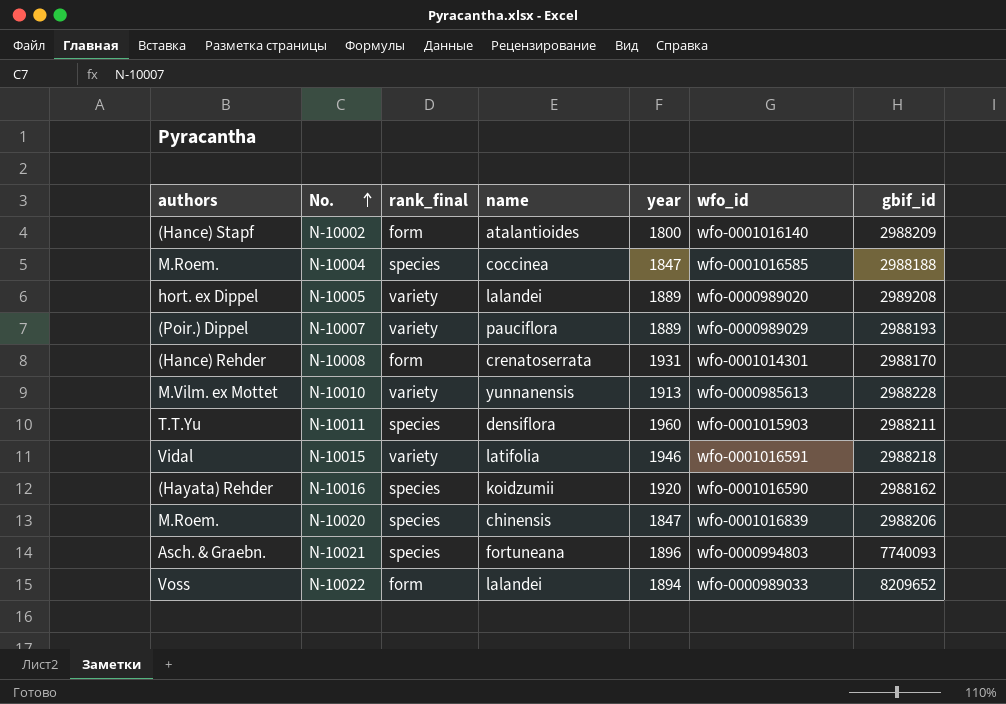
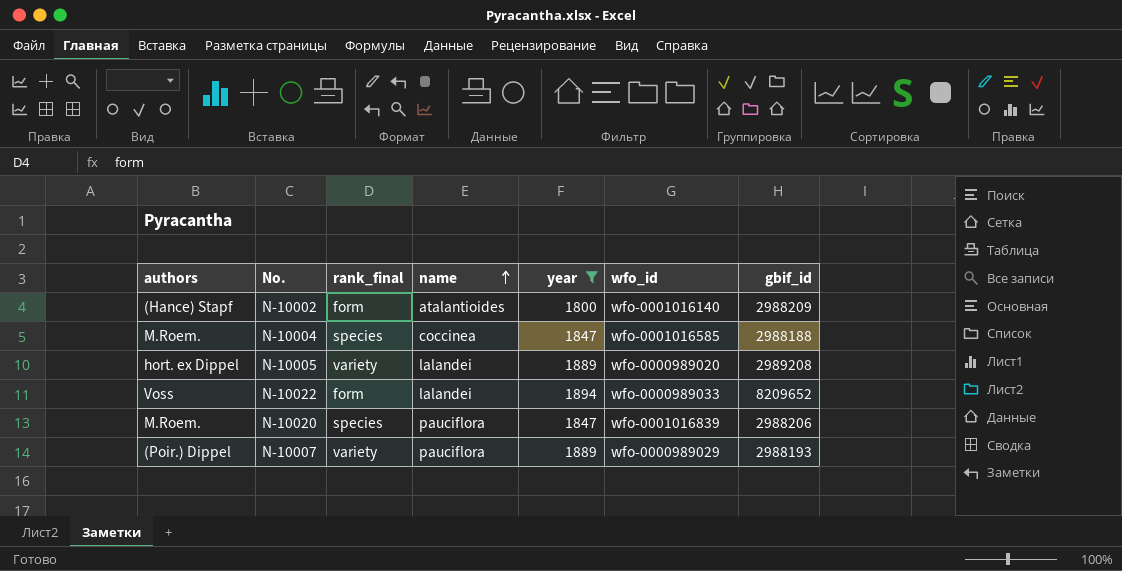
filter: none -> year <= 1894
row order: No. ascending -> name ascending
N-10020 | name: chinensis -> pauciflora

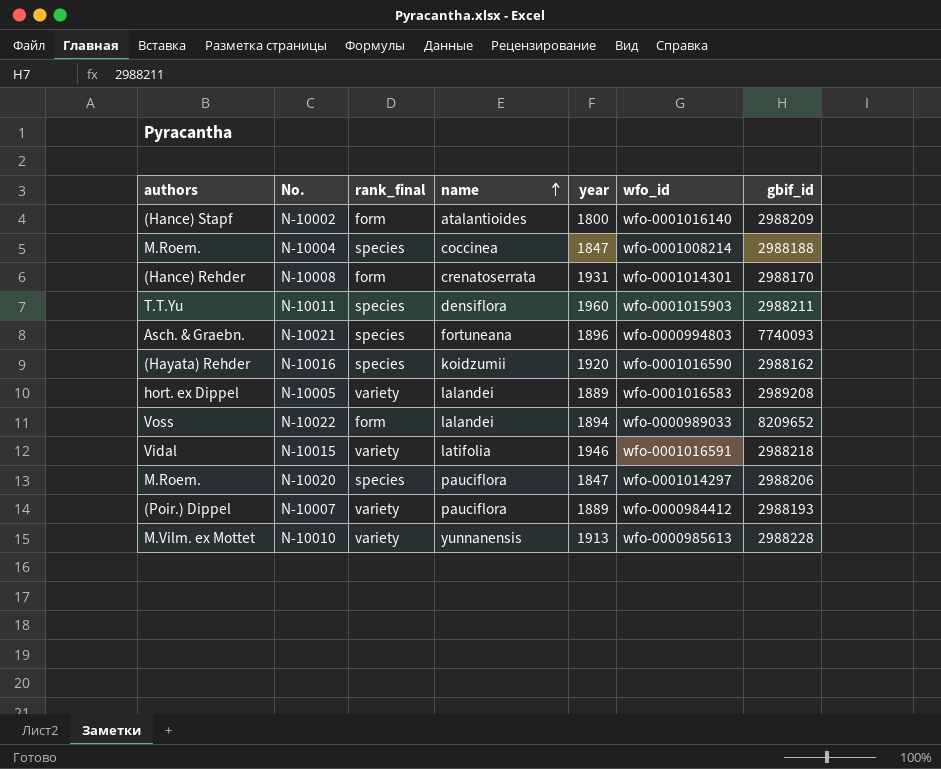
filter: year <= 1894 -> none
N-10004 | wfo_id: wfo-0001016585 -> wfo-0001008214
N-10005 | wfo_id: wfo-0000989020 -> wfo-0001016583
N-10020 | wfo_id: wfo-0001016839 -> wfo-0001014297
N-10007 | wfo_id: wfo-0000989029 -> wfo-0000984412

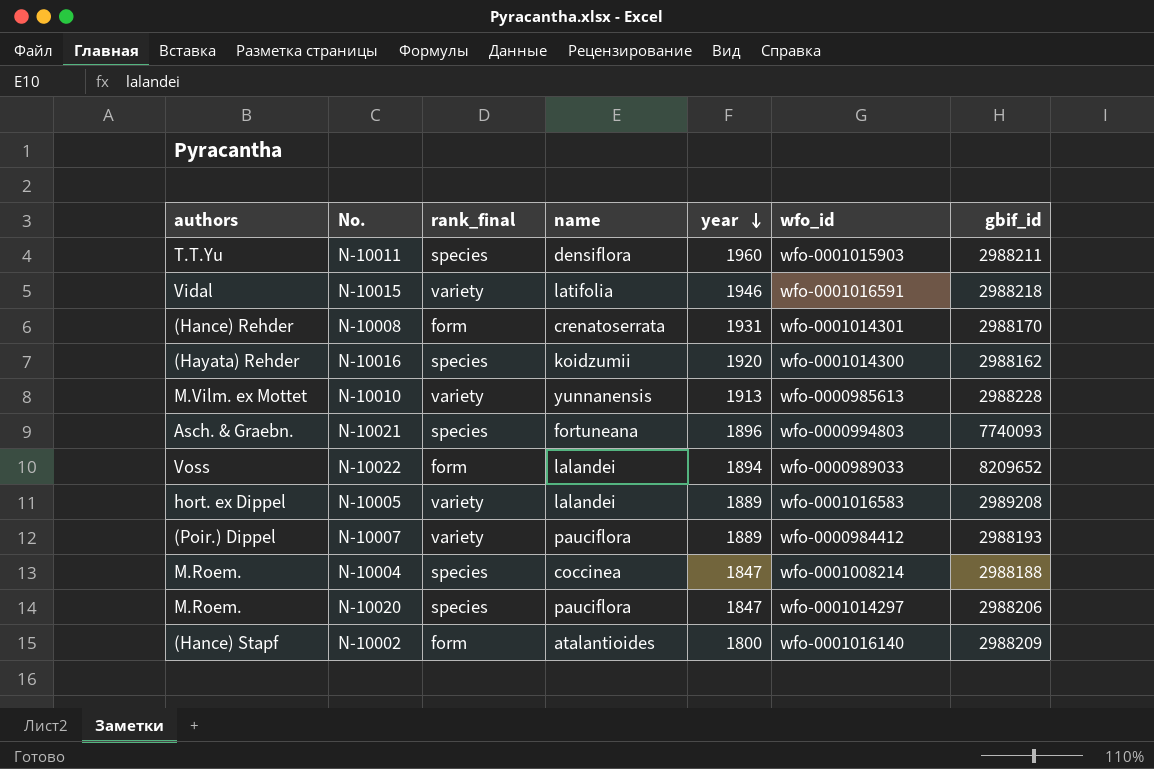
row order: name ascending -> year descending
N-10016 | wfo_id: wfo-0001016590 -> wfo-0001014300

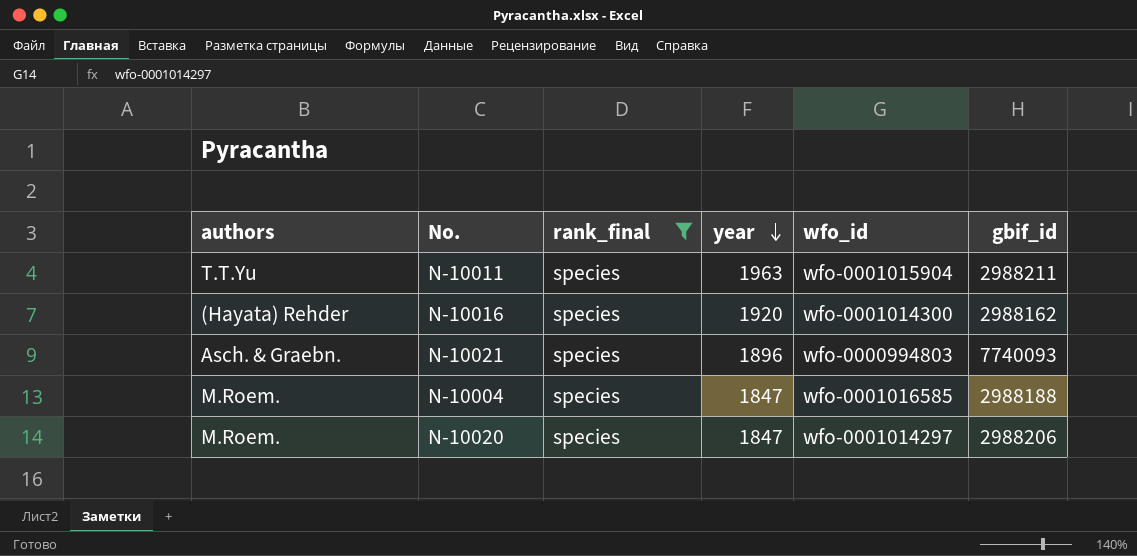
filter: none -> rank_final = species
column name | position: 4 -> none
N-10011 | year: 1960 -> 1963
N-10011 | wfo_id: wfo-0001015903 -> wfo-0001015904
N-10004 | wfo_id: wfo-0001008214 -> wfo-0001016585

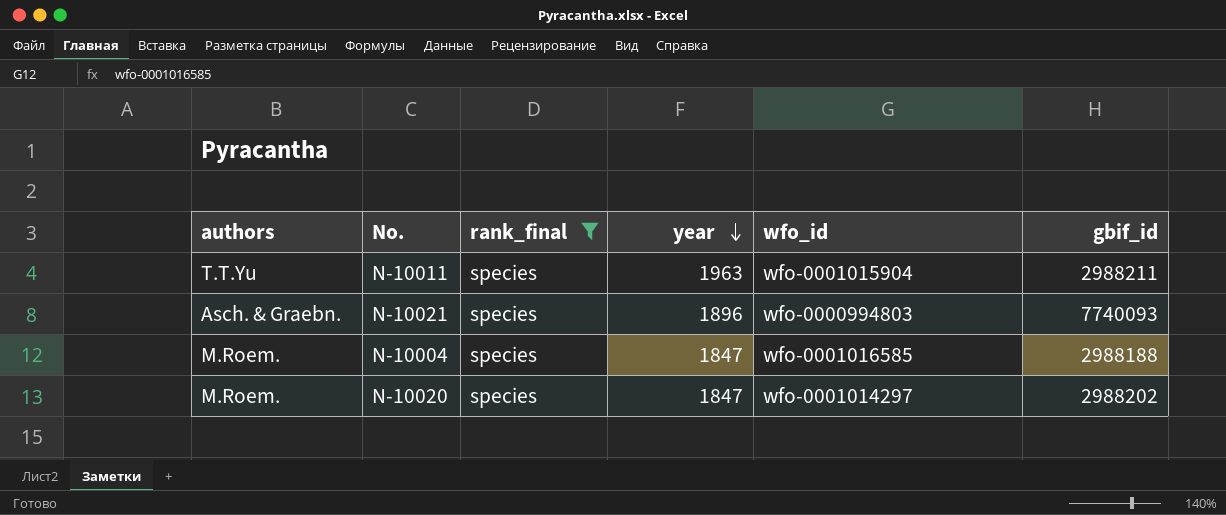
row N-10016: (Hayata) Rehder | species | 1920 | wfo-0001014300 | 2988162 -> none
N-10020 | gbif_id: 2988206 -> 2988202

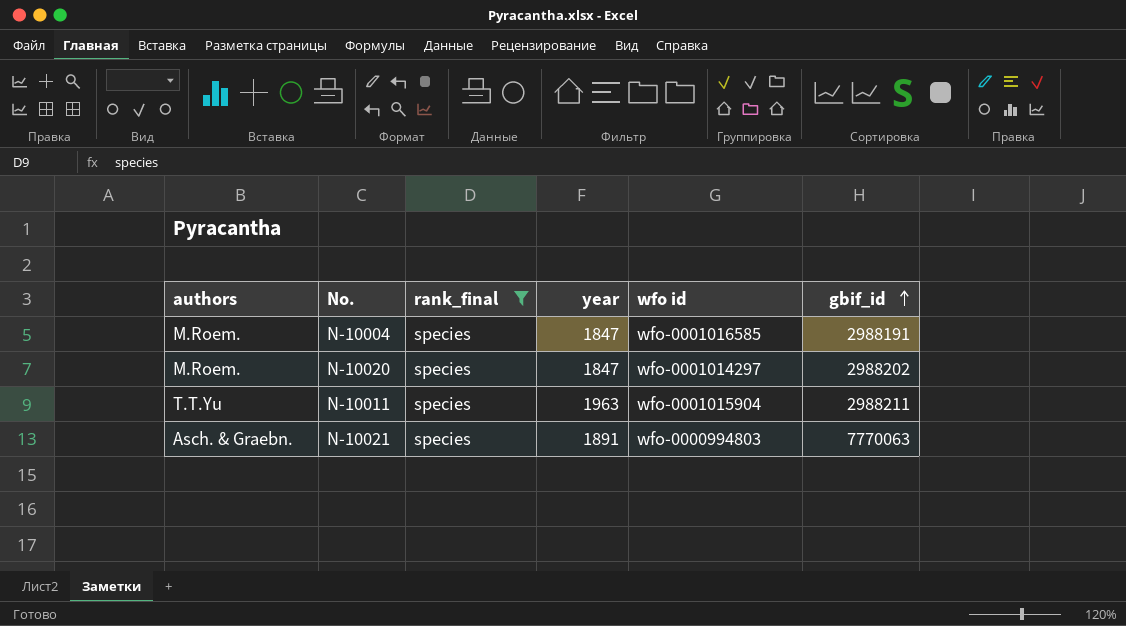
row order: year descending -> gbif_id ascending
column name: wfo_id -> wfo id
N-10004 | gbif_id: 2988188 -> 2988191
N-10021 | year: 1896 -> 1891
N-10021 | gbif_id: 7740093 -> 7770063

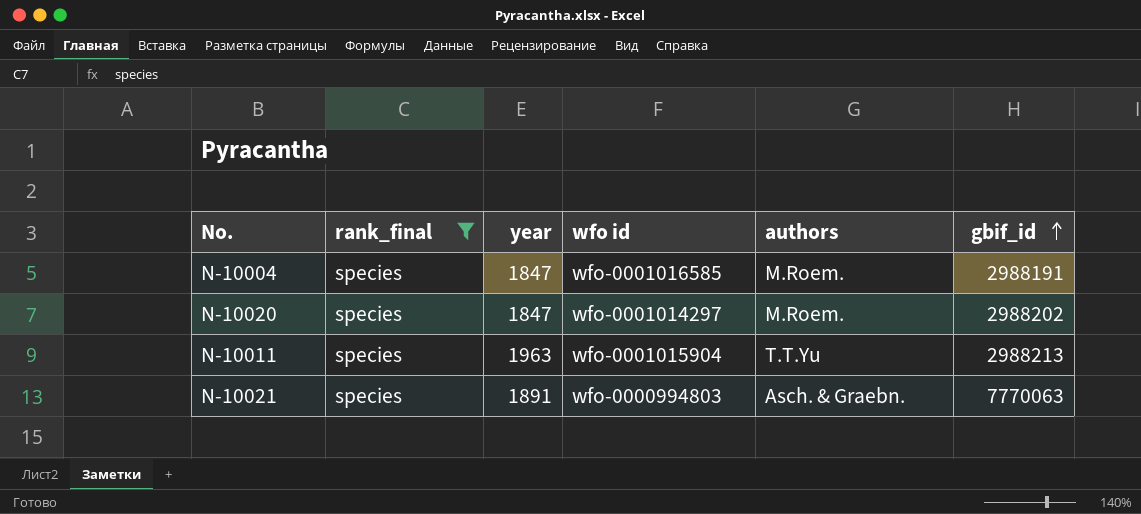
column authors | position: 1 -> 5
N-10011 | gbif_id: 2988211 -> 2988213

